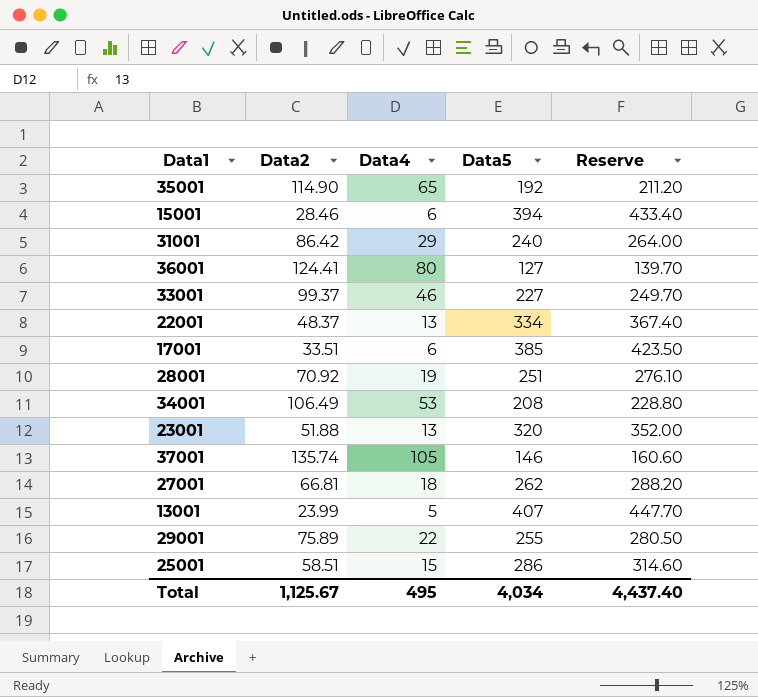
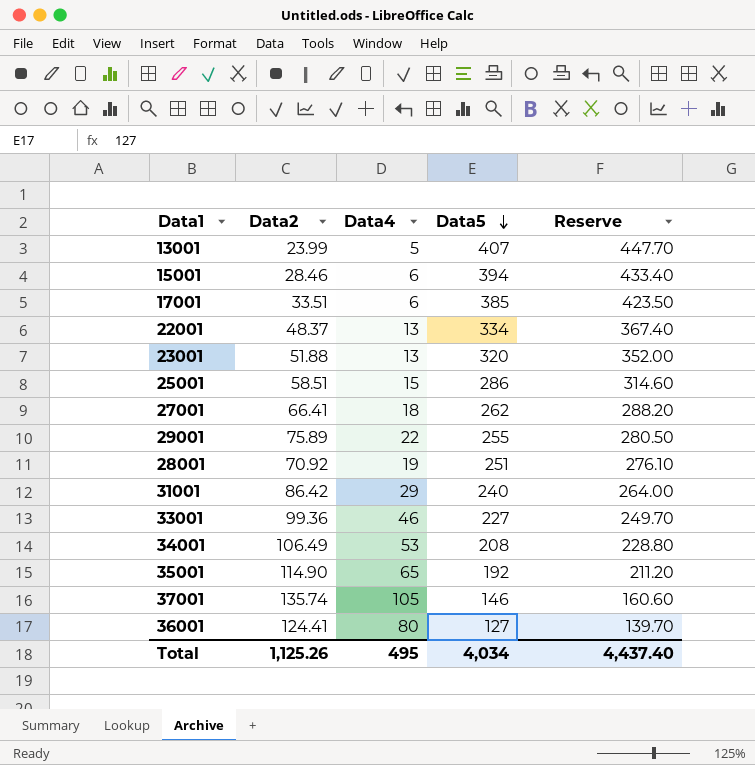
row order: none -> Data5 descending
27001 | Data2: 66.81 -> 66.41
33001 | Data2: 99.37 -> 99.36
Total | Data2: 1,125.67 -> 1,125.26

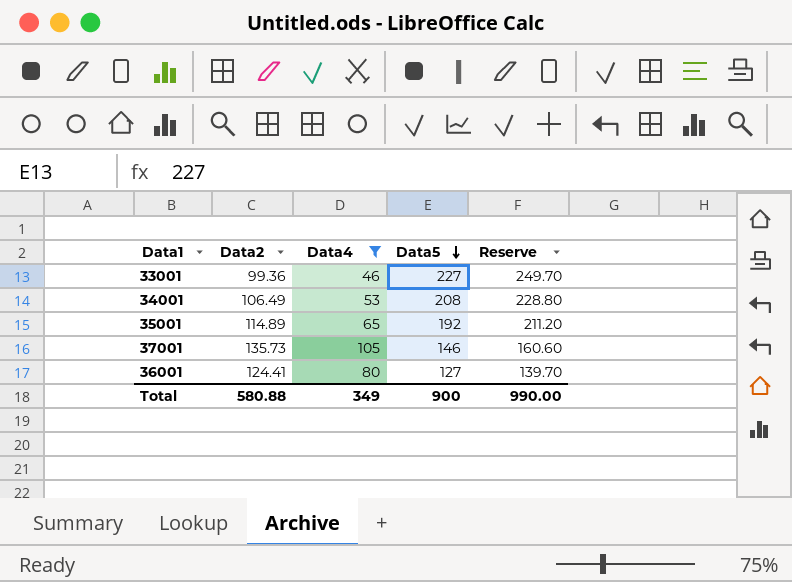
filter: none -> Data4 >= 46
35001 | Data2: 114.90 -> 114.89
37001 | Data2: 135.74 -> 135.73
Total | Data2: 1,125.26 -> 580.88
Total | Data4: 495 -> 349
Total | Data5: 4,034 -> 900
Total | Reserve: 4,437.40 -> 990.00

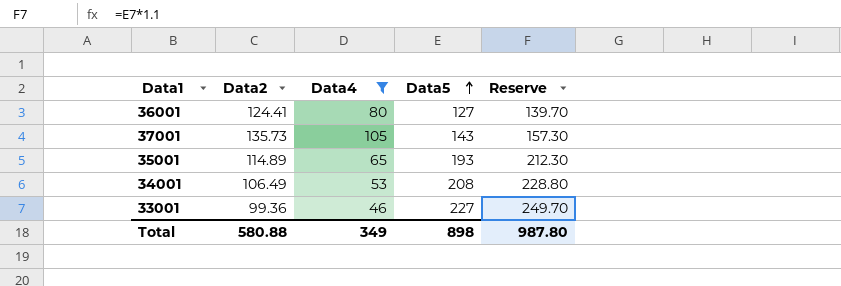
row order: Data5 descending -> Data5 ascending
37001 | Data5: 146 -> 143
37001 | Reserve: 160.60 -> 157.30
35001 | Data5: 192 -> 193
35001 | Reserve: 211.20 -> 212.30
Total | Data5: 900 -> 898
Total | Reserve: 990.00 -> 987.80

